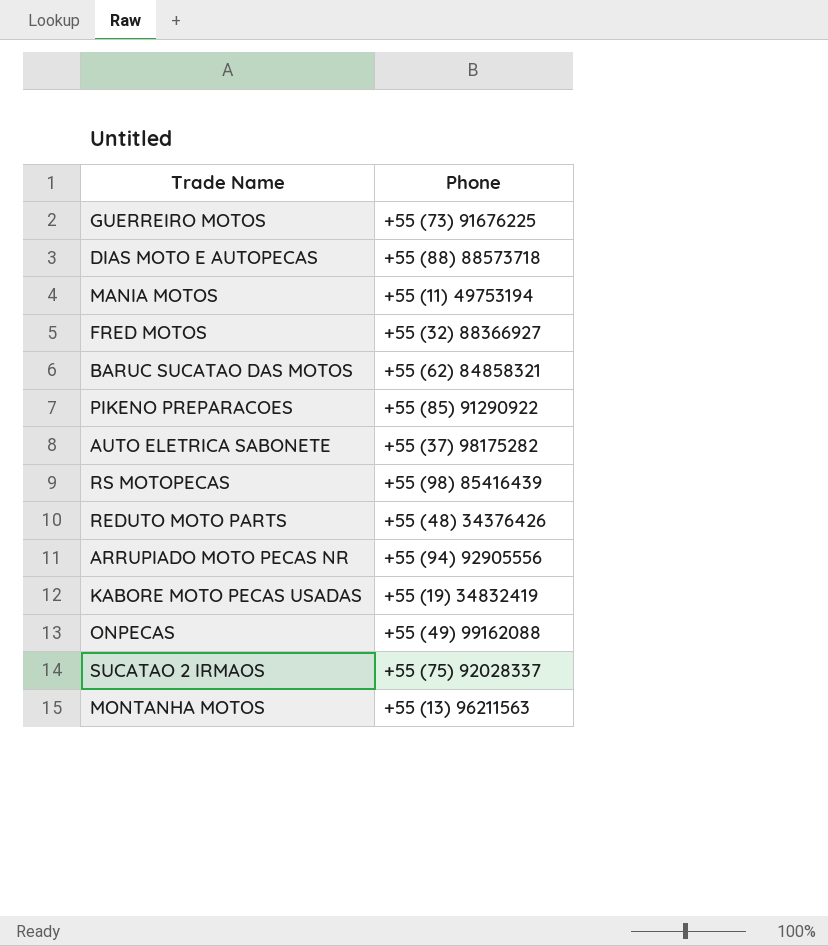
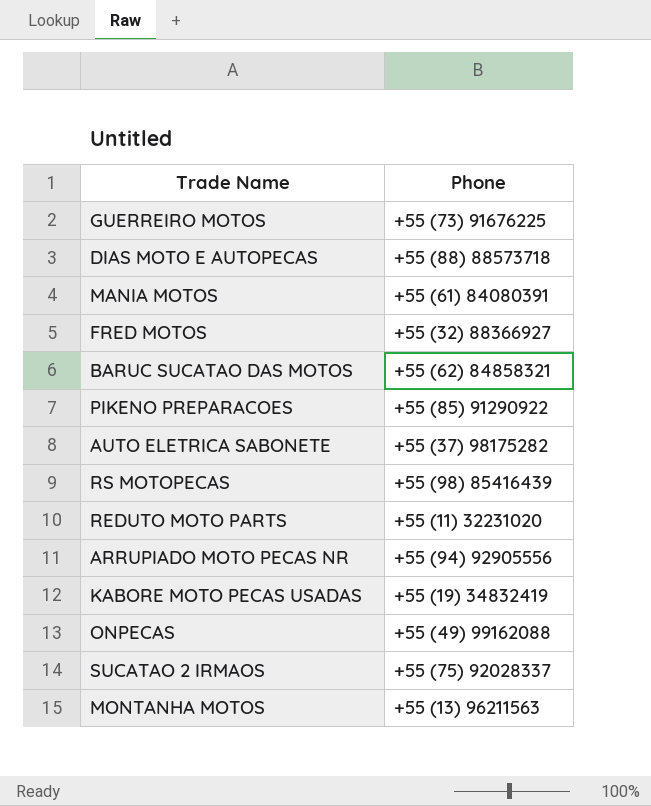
MANIA MOTOS | Phone: +55 (11) 49753194 -> +55 (61) 84080391
REDUTO MOTO PARTS | Phone: +55 (48) 34376426 -> +55 (11) 32231020

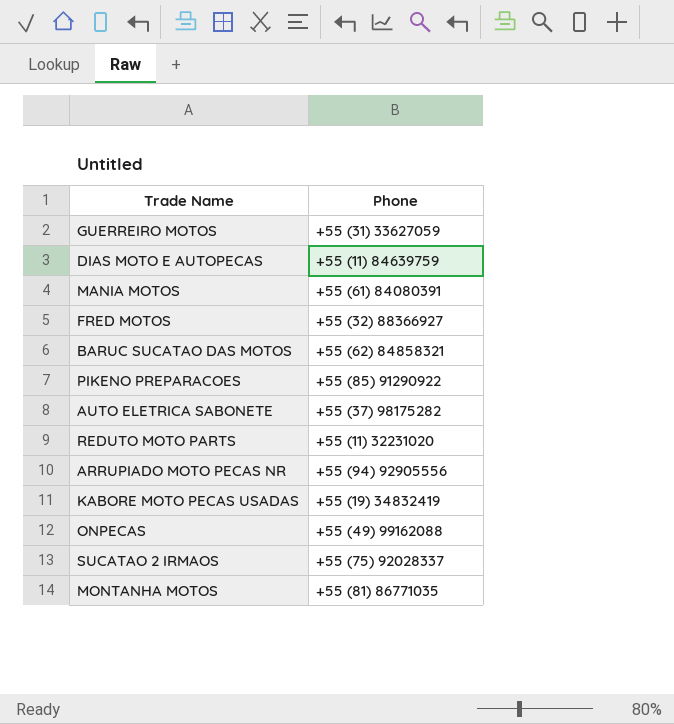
row RS MOTOPECAS: +55 (98) 85416439 -> none
GUERREIRO MOTOS | Phone: +55 (73) 91676225 -> +55 (31) 33627059
DIAS MOTO E AUTOPECAS | Phone: +55 (88) 88573718 -> +55 (11) 84639759
MONTANHA MOTOS | Phone: +55 (13) 96211563 -> +55 (81) 86771035

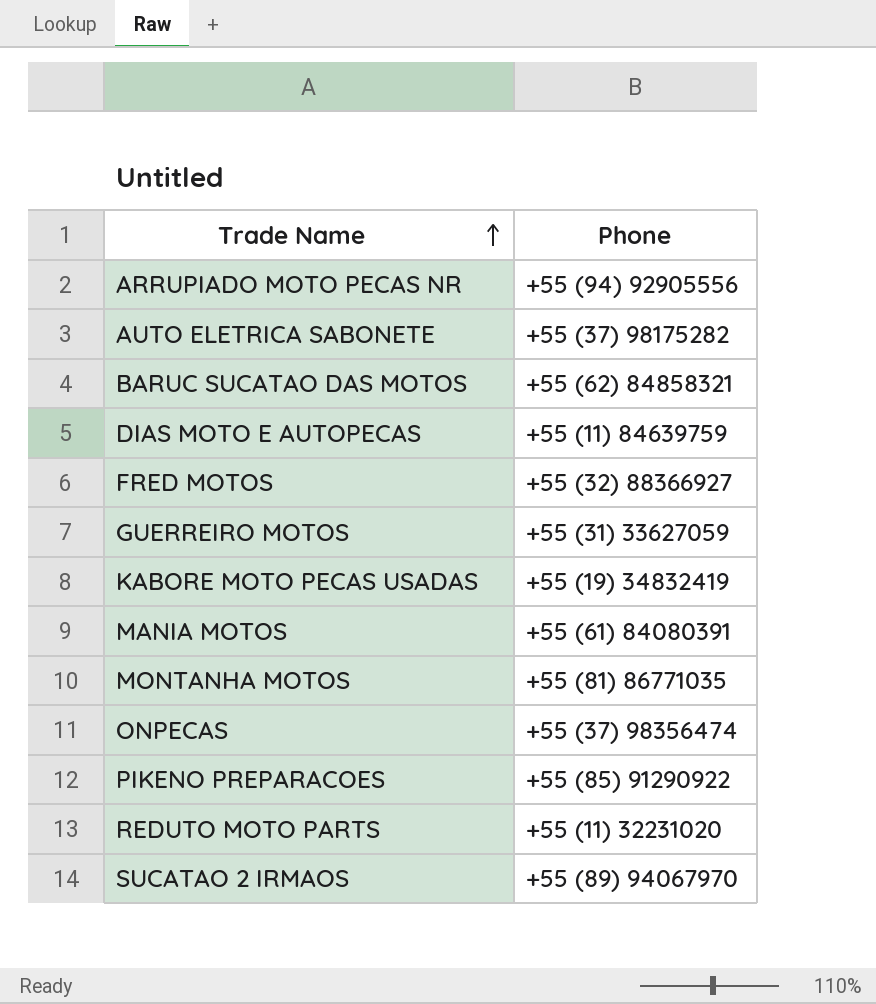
row order: none -> Trade Name ascending
ONPECAS | Phone: +55 (49) 99162088 -> +55 (37) 98356474
SUCATAO 2 IRMAOS | Phone: +55 (75) 92028337 -> +55 (89) 94067970

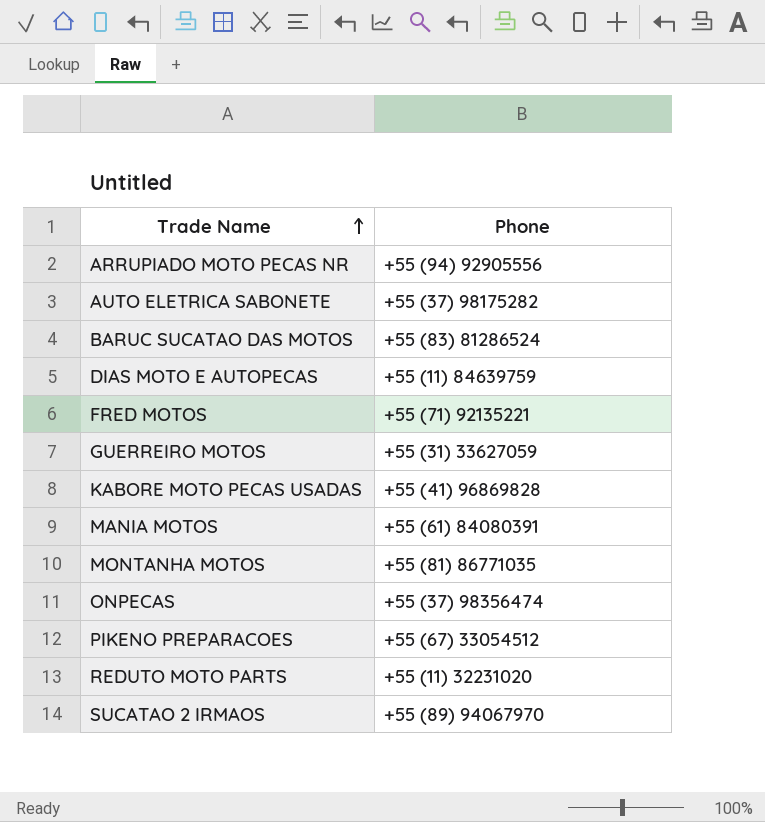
BARUC SUCATAO DAS MOTOS | Phone: +55 (62) 84858321 -> +55 (83) 81286524
FRED MOTOS | Phone: +55 (32) 88366927 -> +55 (71) 92135221
KABORE MOTO PECAS USADAS | Phone: +55 (19) 34832419 -> +55 (41) 96869828
PIKENO PREPARACOES | Phone: +55 (85) 91290922 -> +55 (67) 33054512

